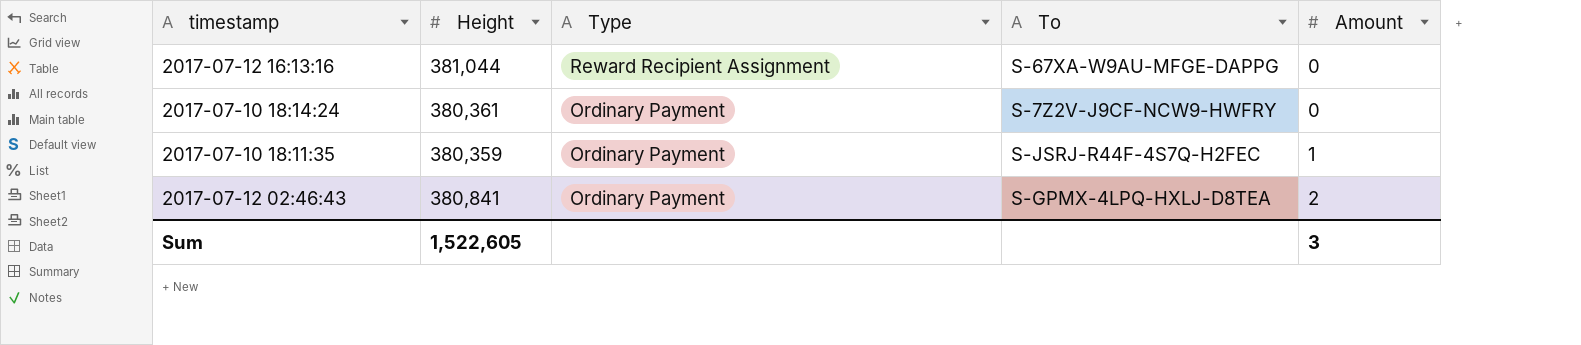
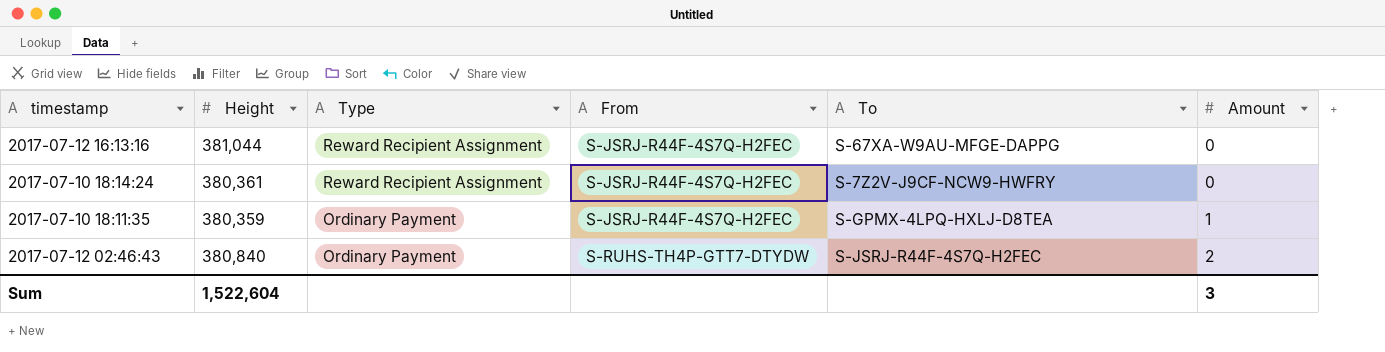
column From | position: none -> 4
2017-07-10 18:14:24 | Type: Ordinary Payment -> Reward Recipient Assignment
2017-07-10 18:11:35 | To: S-JSRJ-R44F-4S7Q-H2FEC -> S-GPMX-4LPQ-HXLJ-D8TEA
2017-07-12 02:46:43 | Height: 380,841 -> 380,840
2017-07-12 02:46:43 | To: S-GPMX-4LPQ-HXLJ-D8TEA -> S-JSRJ-R44F-4S7Q-H2FEC
Sum | Height: 1,522,605 -> 1,522,604

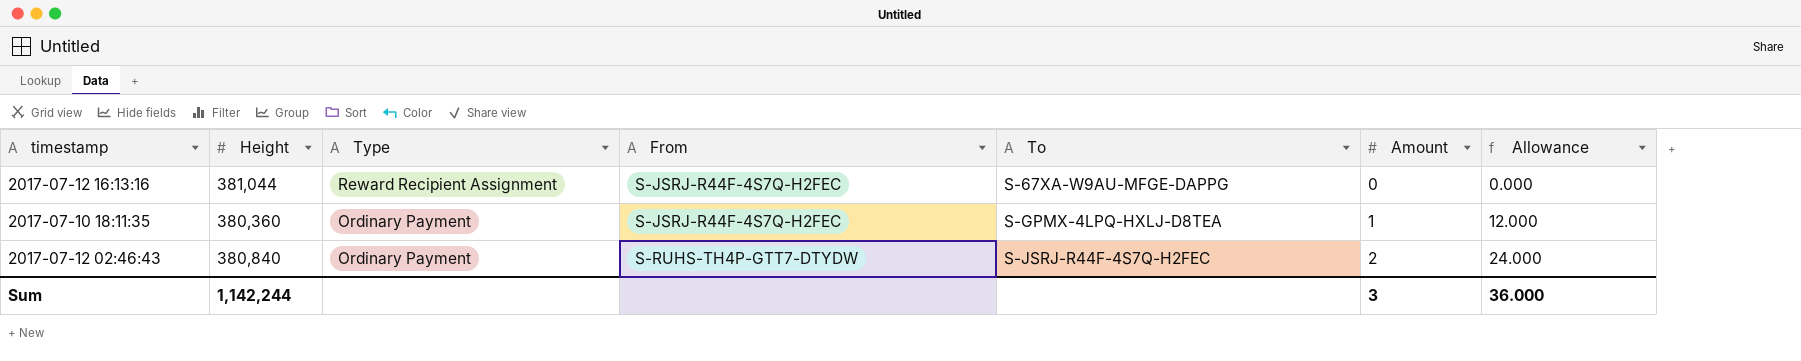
column Allowance | formula: none -> [Amount] * 12
row 2017-07-10 18:14:24: 380,361 | Reward Recipient Assignment | S-JSRJ-R44F-4S7Q-H2FEC | S-7Z2V-J9CF-NCW9-HWFRY | 0 -> none
2017-07-10 18:11:35 | Height: 380,359 -> 380,360
Sum | Height: 1,522,604 -> 1,142,244

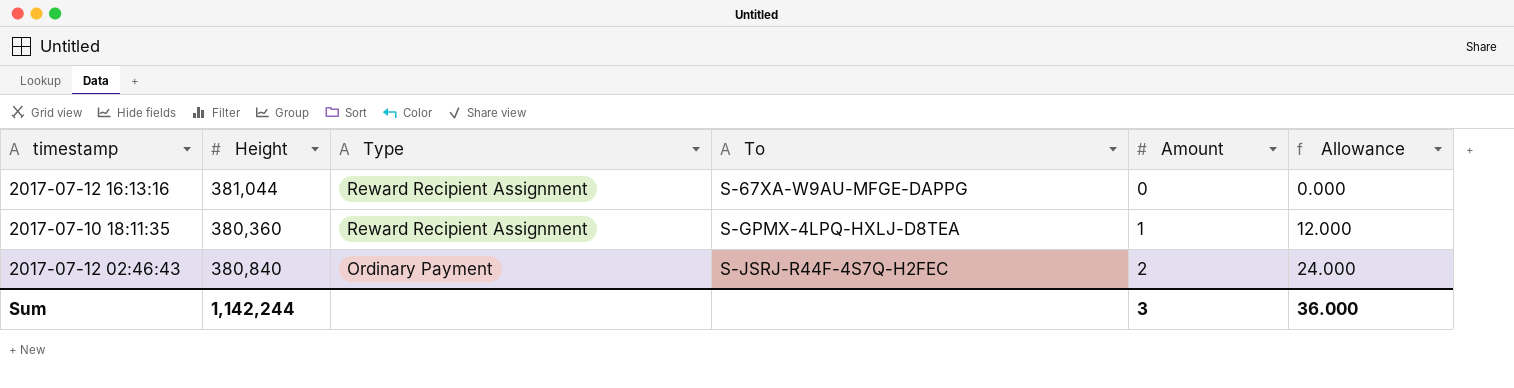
column From | position: 4 -> none
2017-07-10 18:11:35 | Type: Ordinary Payment -> Reward Recipient Assignment

